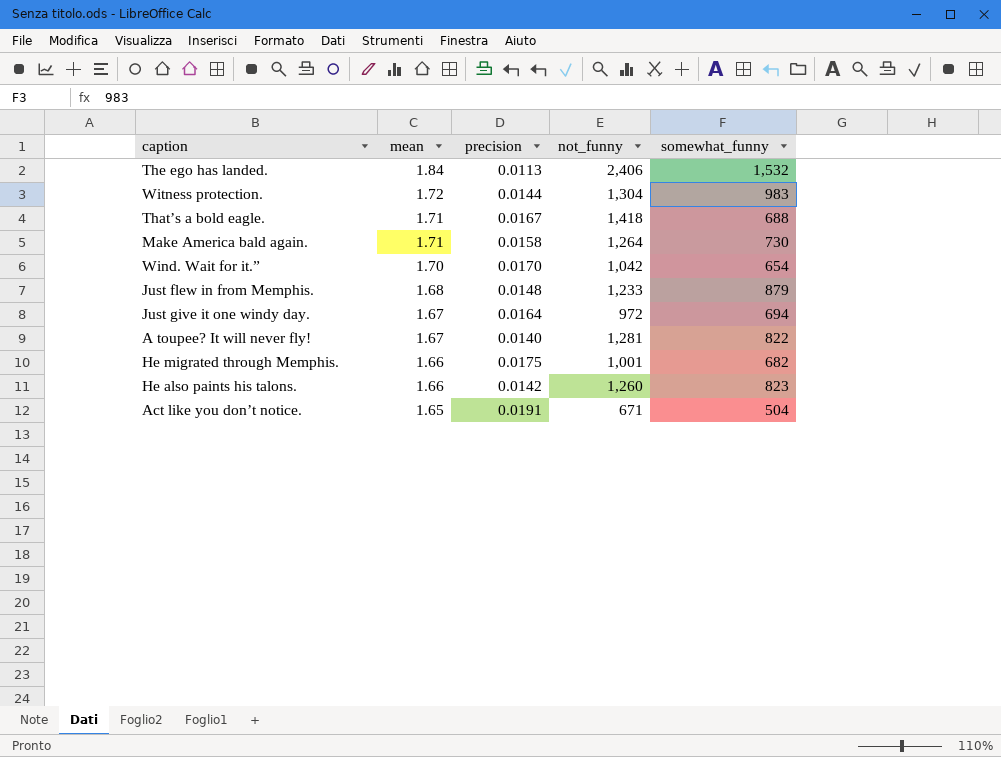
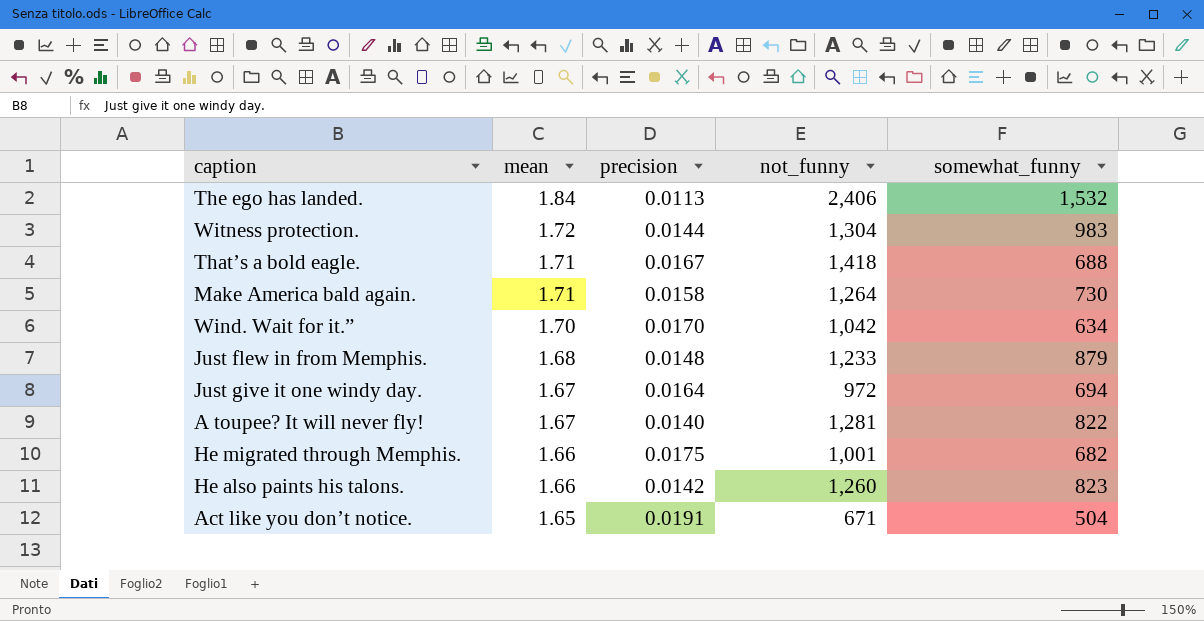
Wind. Wait for it.” | somewhat_funny: 654 -> 634

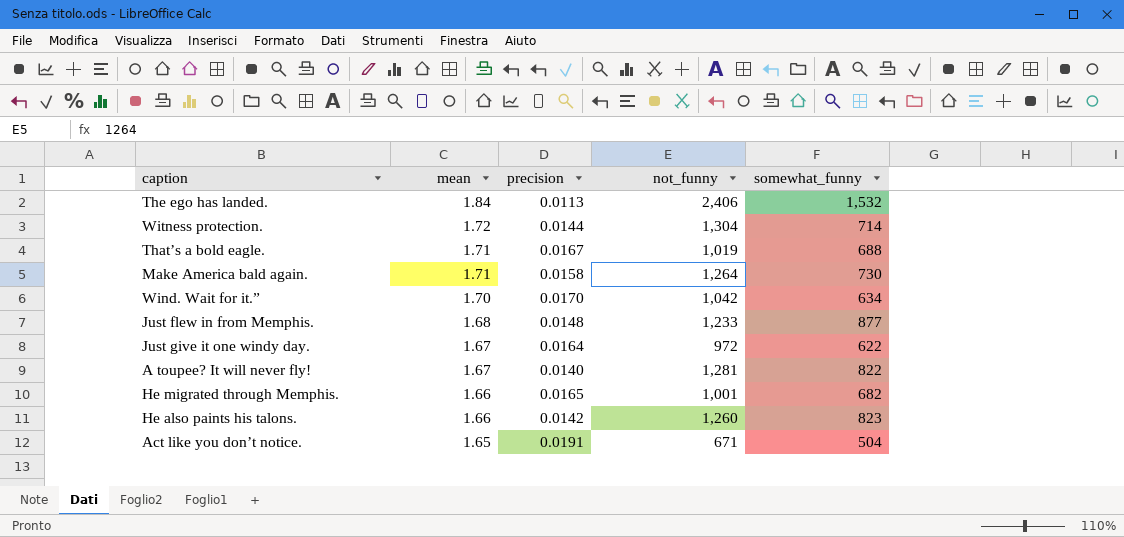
Witness protection. | somewhat_funny: 983 -> 714
That’s a bold eagle. | not_funny: 1,418 -> 1,019
Just flew in from Memphis. | somewhat_funny: 879 -> 877
Just give it one windy day. | somewhat_funny: 694 -> 622
He migrated through Memphis. | precision: 0.0175 -> 0.0165

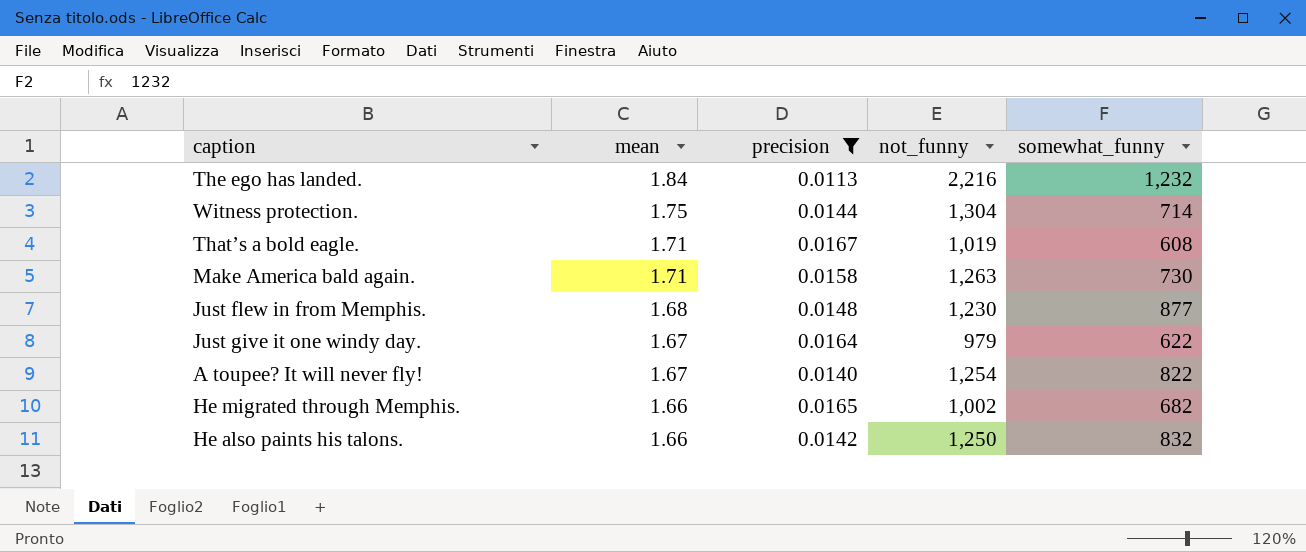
filter: none -> precision <= 0.0167
The ego has landed. | not_funny: 2,406 -> 2,216
The ego has landed. | somewhat_funny: 1,532 -> 1,232
Witness protection. | mean: 1.72 -> 1.75
That’s a bold eagle. | somewhat_funny: 688 -> 608
Make America bald again. | not_funny: 1,264 -> 1,263
Just flew in from Memphis. | not_funny: 1,233 -> 1,230
Just give it one windy day. | not_funny: 972 -> 979
A toupee? It will never fly! | not_funny: 1,281 -> 1,254
He migrated through Memphis. | not_funny: 1,001 -> 1,002
He also paints his talons. | not_funny: 1,260 -> 1,250
He also paints his talons. | somewhat_funny: 823 -> 832

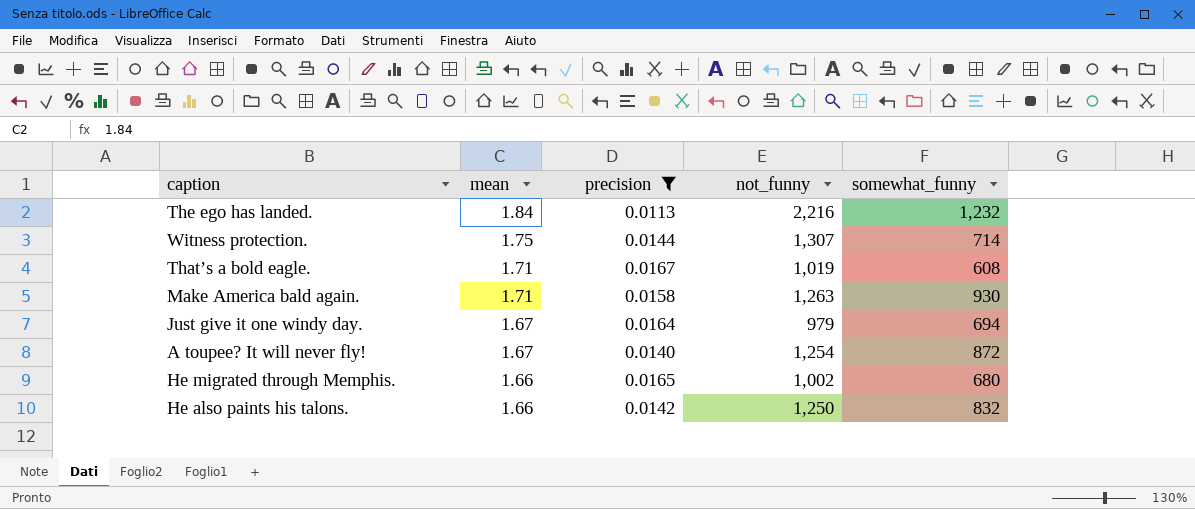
row Just flew in from Memphis.: 1.68 | 0.0148 | 1,230 | 877 -> none
Witness protection. | not_funny: 1,304 -> 1,307
Make America bald again. | somewhat_funny: 730 -> 930
Just give it one windy day. | somewhat_funny: 622 -> 694
A toupee? It will never fly! | somewhat_funny: 822 -> 872
He migrated through Memphis. | somewhat_funny: 682 -> 680

